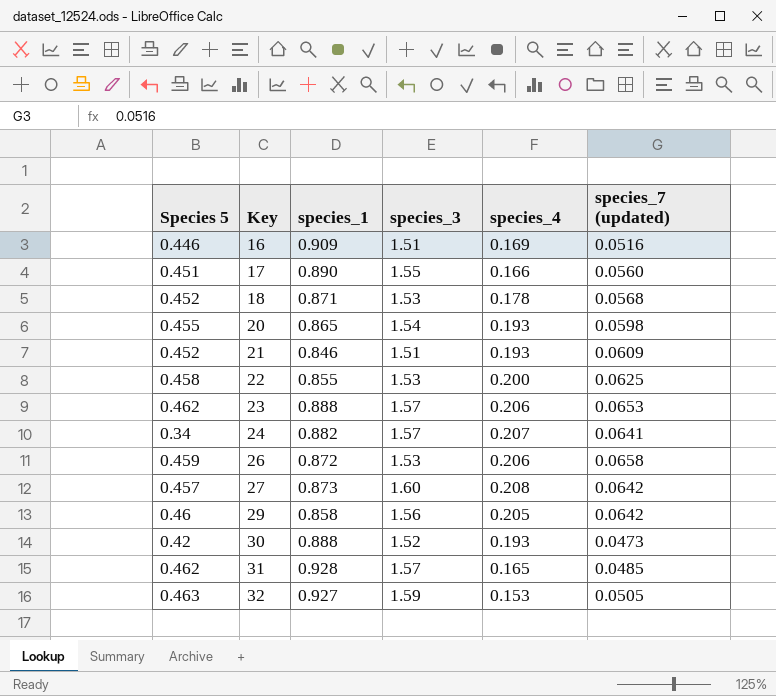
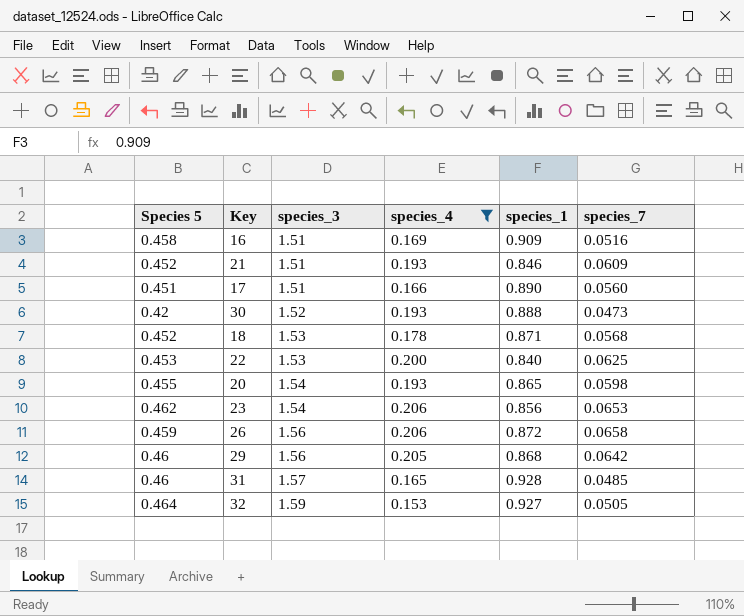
filter: none -> species_4 <= 0.206
row order: Key ascending -> species_3 ascending
column species_1 | position: 3 -> 5
column name: species_7 (updated) -> species_7
16 | Species 5: 0.446 -> 0.458
17 | species_3: 1.55 -> 1.51
22 | Species 5: 0.458 -> 0.453
22 | species_1: 0.855 -> 0.840
23 | species_3: 1.57 -> 1.54
23 | species_1: 0.888 -> 0.856
26 | species_3: 1.53 -> 1.56
29 | species_1: 0.858 -> 0.868
31 | Species 5: 0.462 -> 0.46
32 | Species 5: 0.463 -> 0.464

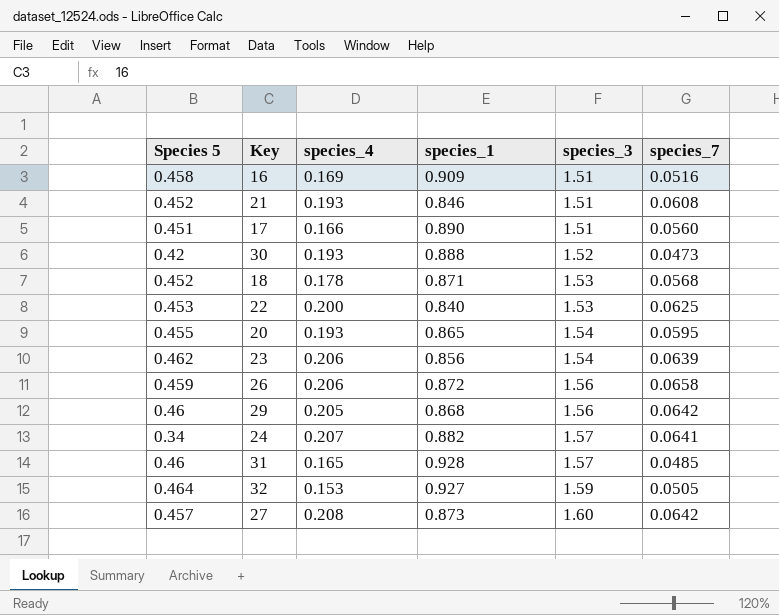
filter: species_4 <= 0.206 -> none
column species_3 | position: 3 -> 5
21 | species_7: 0.0609 -> 0.0608
20 | species_7: 0.0598 -> 0.0595
23 | species_7: 0.0653 -> 0.0639

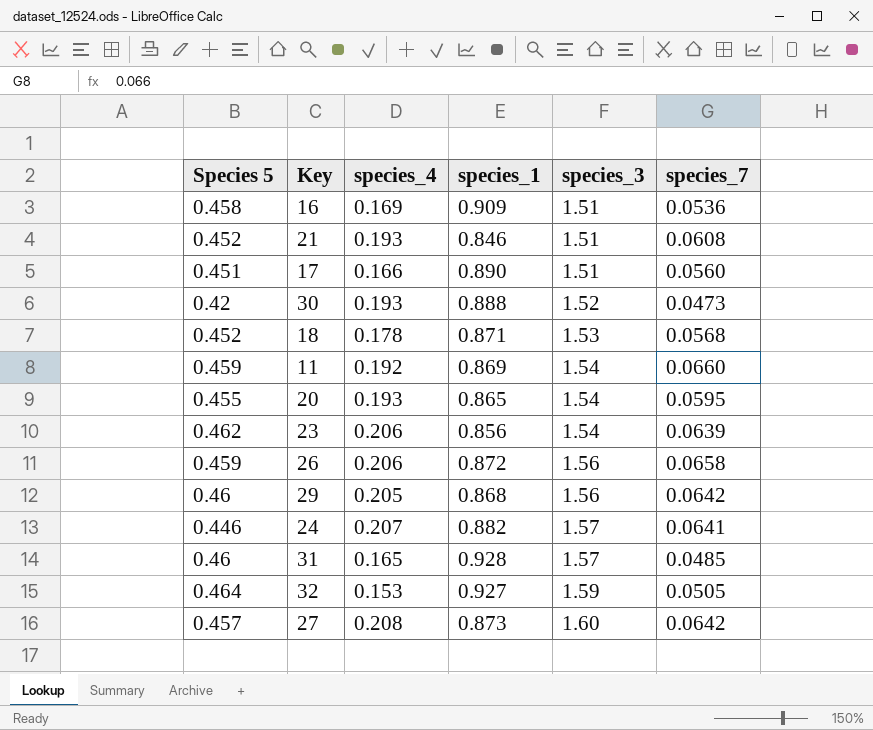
row 22: 0.453 | 0.200 | 0.840 | 1.53 | 0.0625 -> none
16 | species_7: 0.0516 -> 0.0536
row 11: none -> 0.459 | 0.192 | 0.869 | 1.54 | 0.0660
24 | Species 5: 0.34 -> 0.446

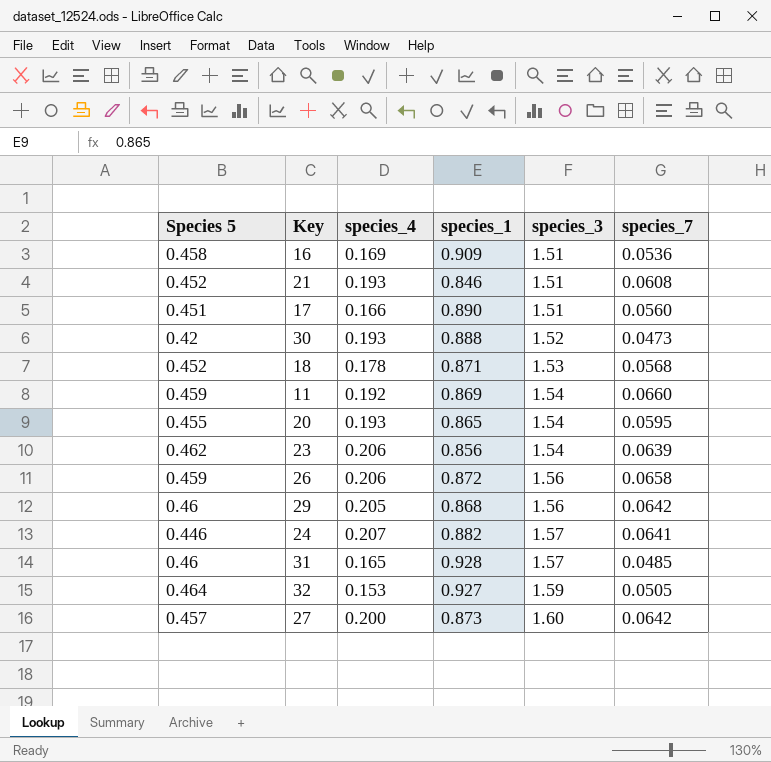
27 | species_4: 0.208 -> 0.200

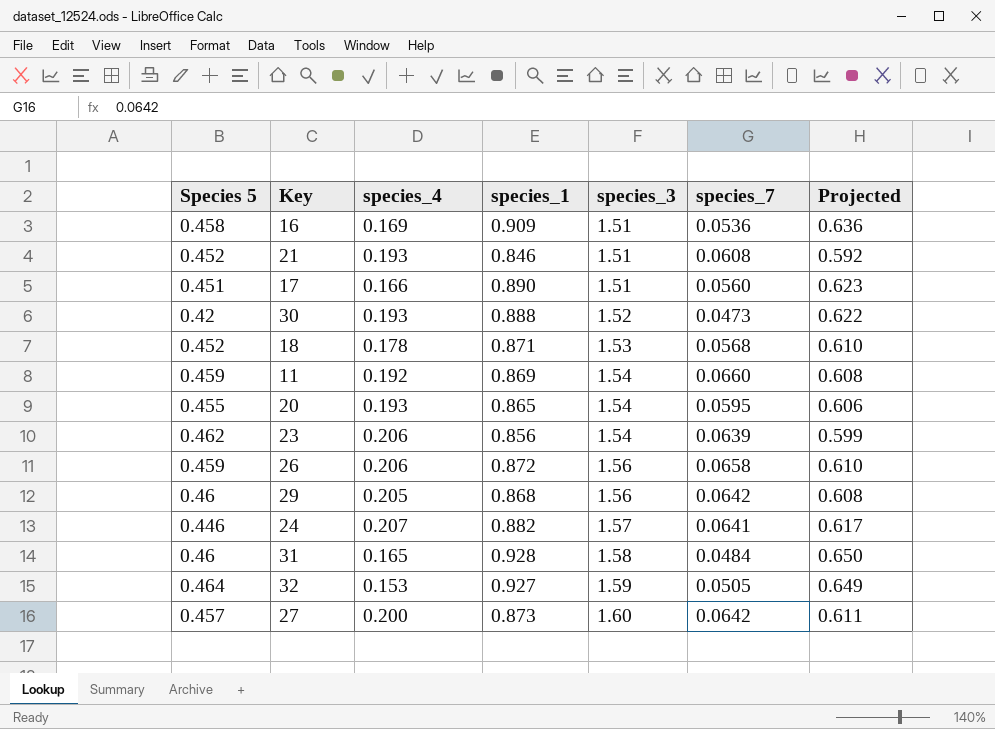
column Projected | formula: none -> [species_1] * 0.7
31 | species_3: 1.57 -> 1.58
31 | species_7: 0.0485 -> 0.0484

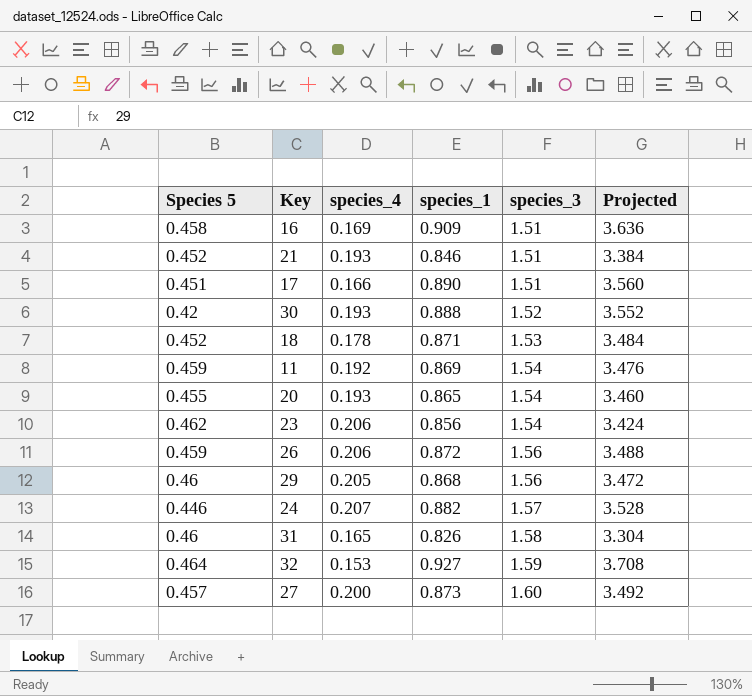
column species_7 | position: 6 -> none
column Projected | formula: [species_1] * 0.7 -> [species_1] * 4
31 | species_1: 0.928 -> 0.826

